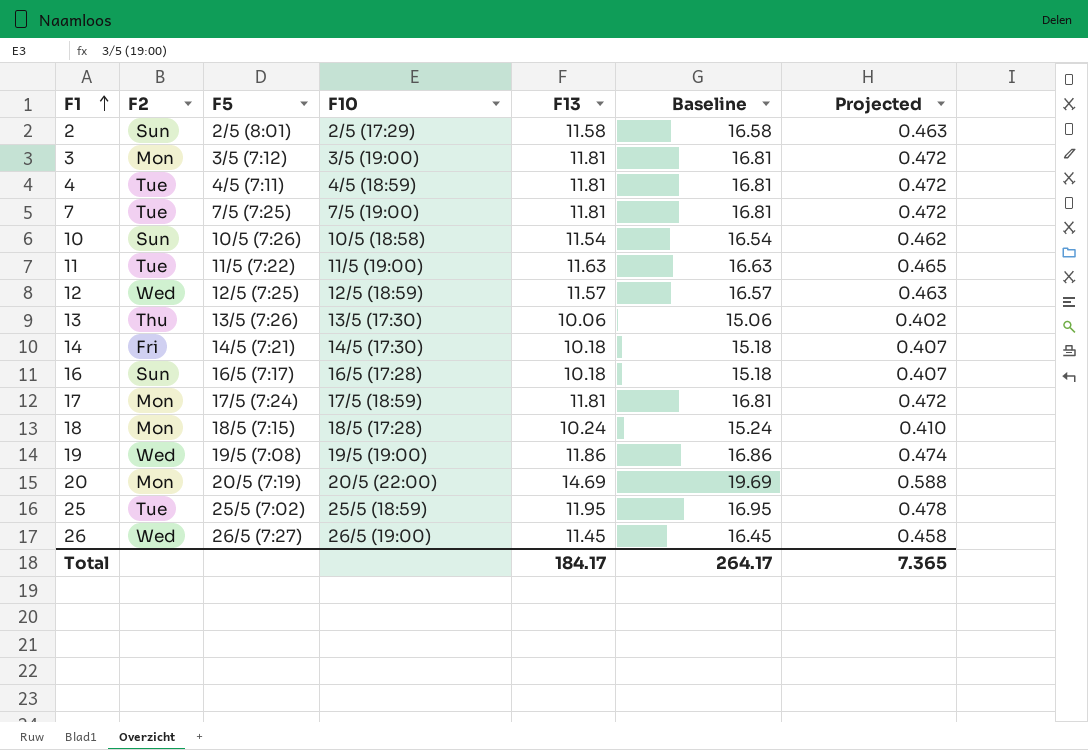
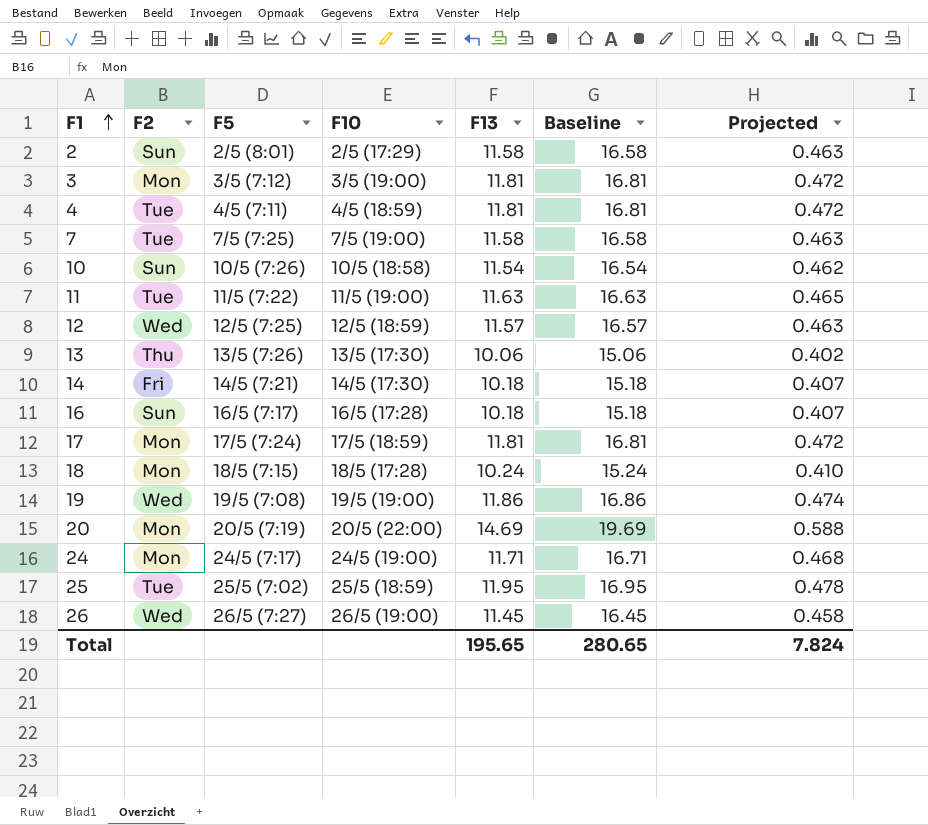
7 | F13: 11.81 -> 11.58
7 | Baseline: 16.81 -> 16.58
7 | Projected: 0.472 -> 0.463
row 24: none -> Mon | 24/5 (7:17) | 24/5 (19:00) | 11.71 | 16.71 | 0.468
Total | F13: 184.17 -> 195.65
Total | Baseline: 264.17 -> 280.65
Total | Projected: 7.365 -> 7.824

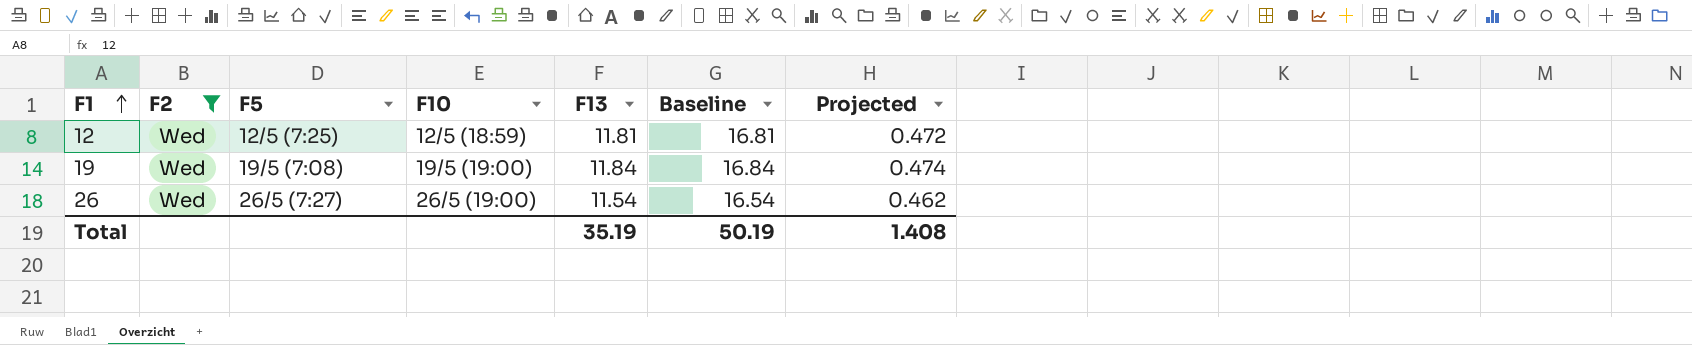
filter: none -> F2 = Wed
12 | F13: 11.57 -> 11.81
12 | Baseline: 16.57 -> 16.81
12 | Projected: 0.463 -> 0.472
19 | F13: 11.86 -> 11.84
19 | Baseline: 16.86 -> 16.84
26 | F13: 11.45 -> 11.54
26 | Baseline: 16.45 -> 16.54
26 | Projected: 0.458 -> 0.462
Total | F13: 195.65 -> 35.19
Total | Baseline: 280.65 -> 50.19
Total | Projected: 7.824 -> 1.408

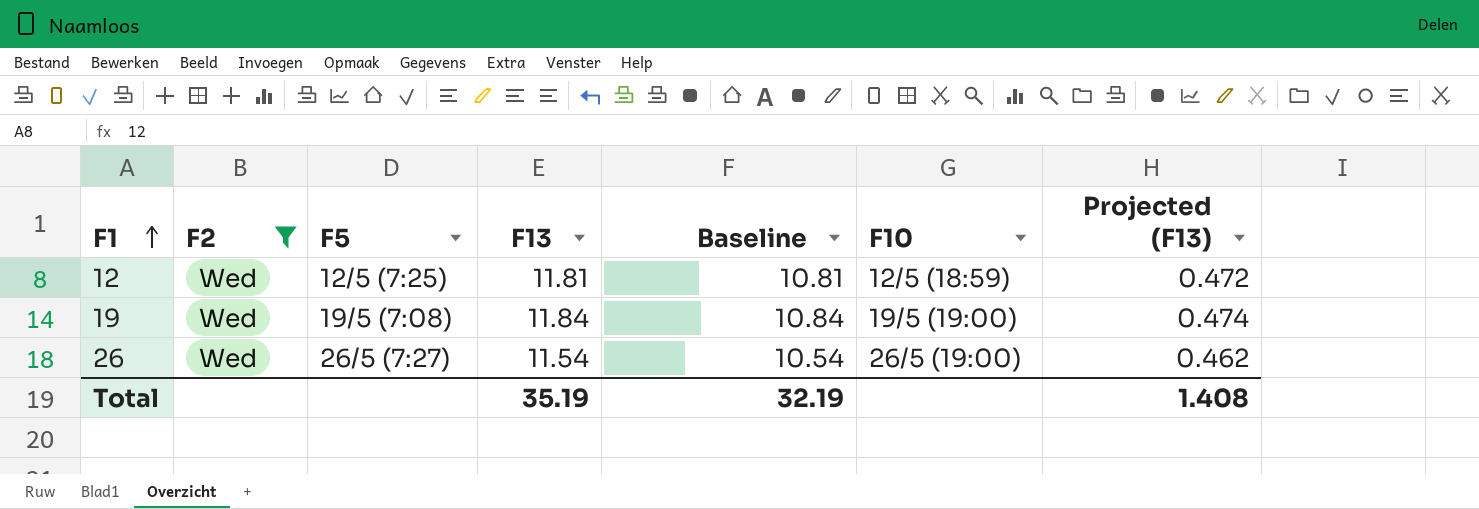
column Baseline | formula: [F13] + 5 -> [F13] - 1
column F10 | position: 4 -> 6
column name: Projected -> Projected (F13)
Total | Baseline: 50.19 -> 32.19

